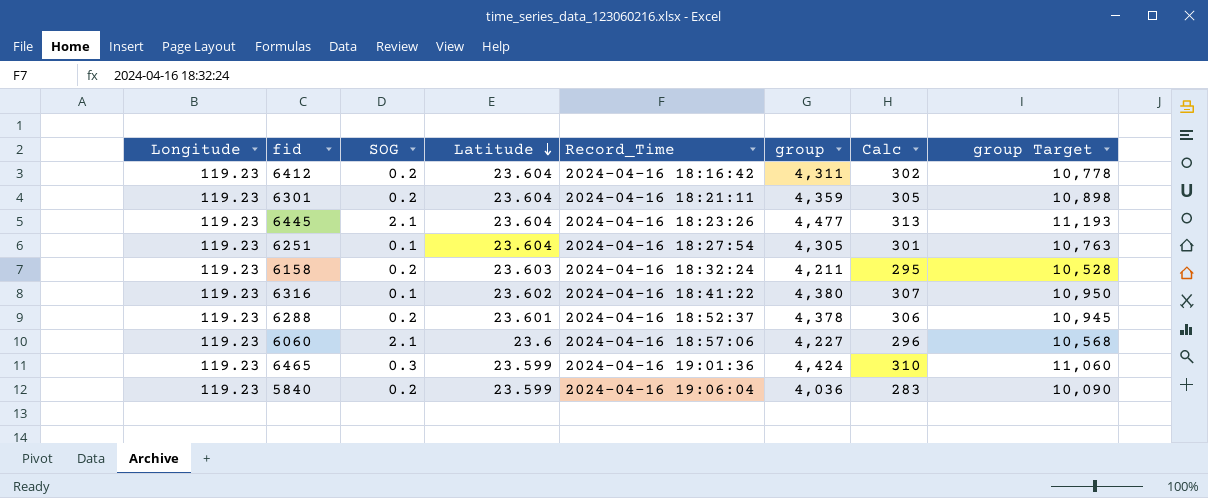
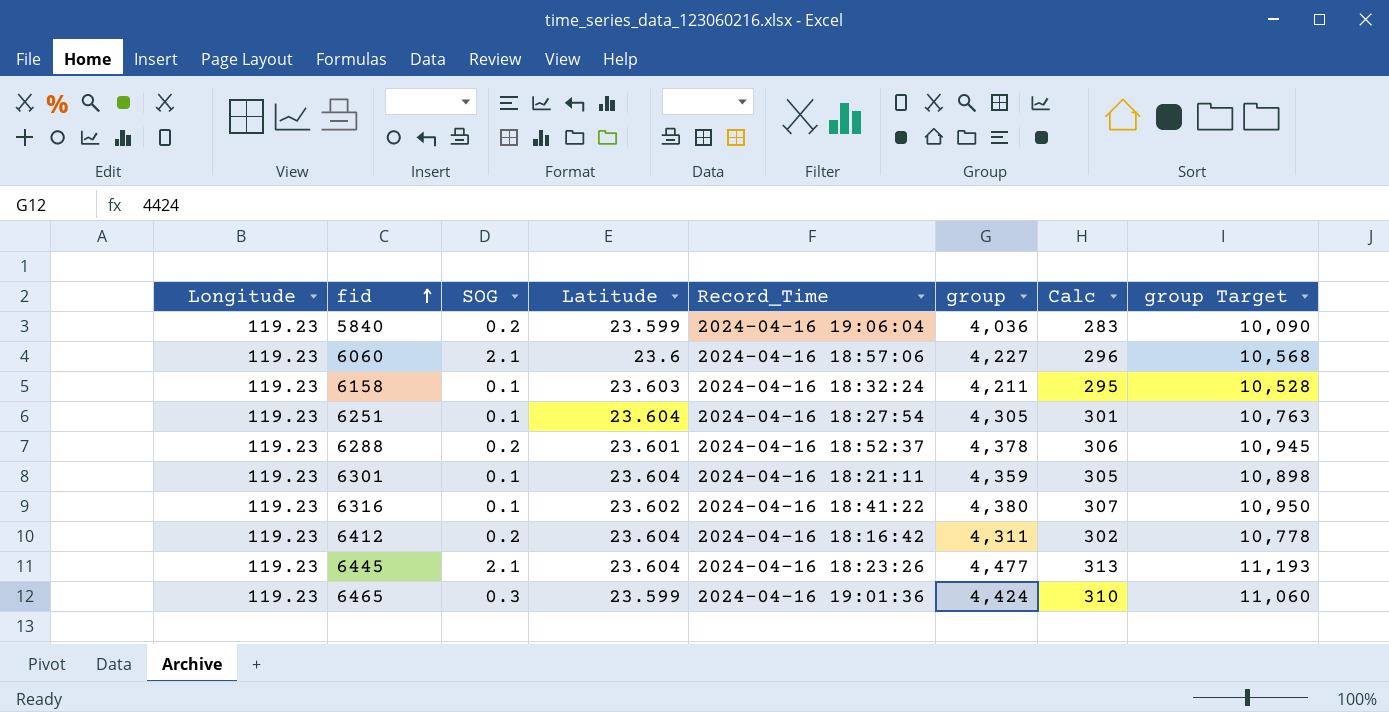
row order: Latitude descending -> fid ascending
6158 | SOG: 0.2 -> 0.1
6301 | SOG: 0.2 -> 0.1

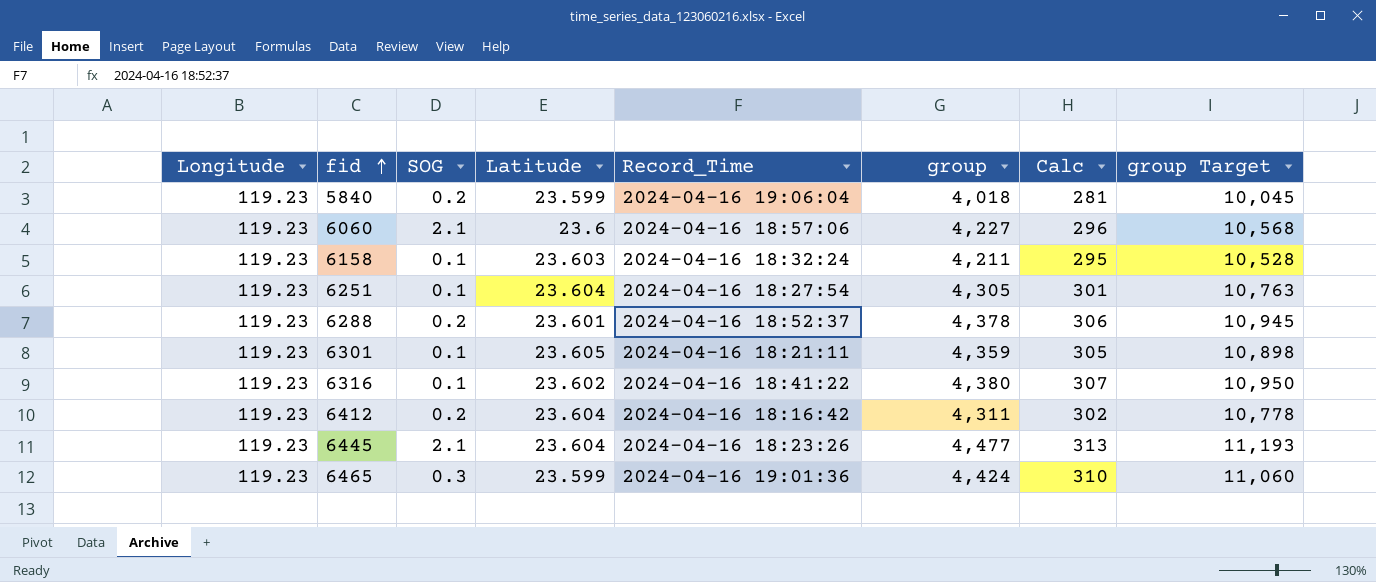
5840 | group: 4,036 -> 4,018
5840 | Calc: 283 -> 281
5840 | group Target: 10,090 -> 10,045
6301 | Latitude: 23.604 -> 23.605

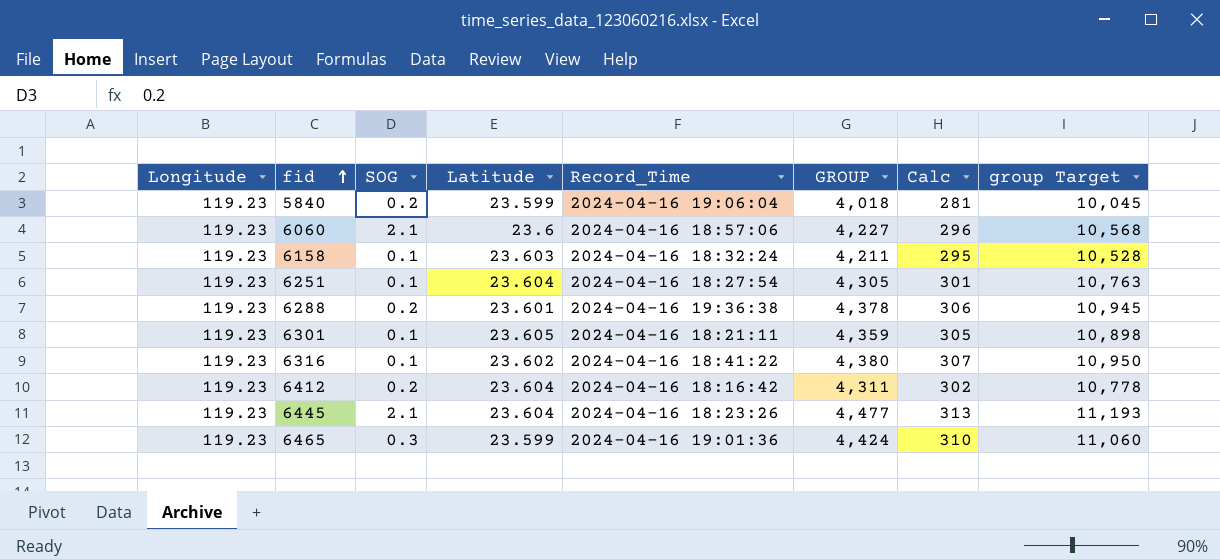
column name: group -> GROUP
6288 | Record_Time: 2024-04-16 18:52:37 -> 2024-04-16 19:36:38

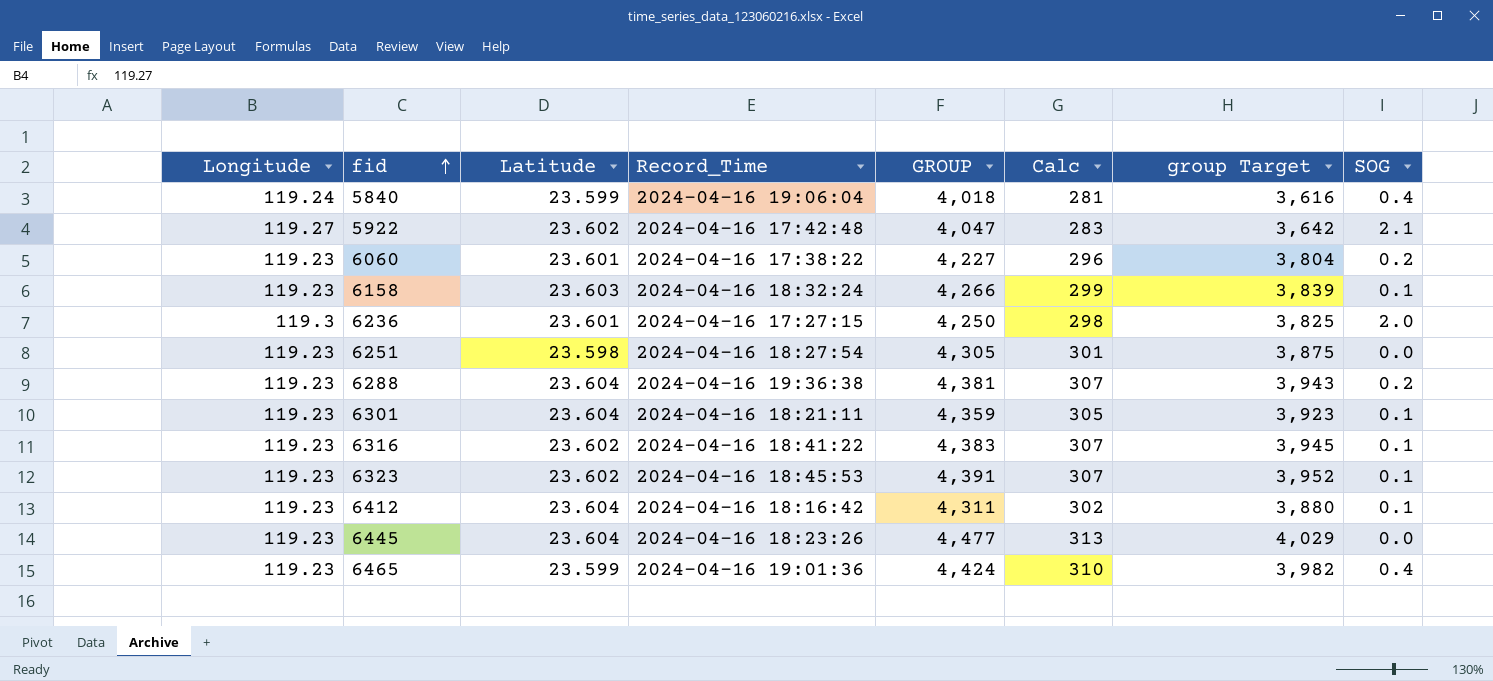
column group Target | formula: [GROUP] * 2.5 -> [GROUP] * 0.9
column SOG | position: 3 -> 8
5840 | Longitude: 119.23 -> 119.24
5840 | SOG: 0.2 -> 0.4
row 5922: none -> 119.27 | 23.602 | 2024-04-16 17:42:48 | 4,047 | 283 | 3,642 | 2.1
6060 | Latitude: 23.6 -> 23.601
6060 | Record_Time: 2024-04-16 18:57:06 -> 2024-04-16 17:38:22
6060 | SOG: 2.1 -> 0.2
6158 | GROUP: 4,211 -> 4,266
6158 | Calc: 295 -> 299
row 6236: none -> 119.3 | 23.601 | 2024-04-16 17:27:15 | 4,250 | 298 | 3,825 | 2.0
6251 | Latitude: 23.604 -> 23.598
6251 | SOG: 0.1 -> 0.0
6288 | Latitude: 23.601 -> 23.604
6288 | GROUP: 4,378 -> 4,381
6288 | Calc: 306 -> 307
6301 | Latitude: 23.605 -> 23.604
6316 | GROUP: 4,380 -> 4,383
row 6323: none -> 119.23 | 23.602 | 2024-04-16 18:45:53 | 4,391 | 307 | 3,952 | 0.1
6412 | SOG: 0.2 -> 0.1
6445 | SOG: 2.1 -> 0.0
6465 | SOG: 0.3 -> 0.4

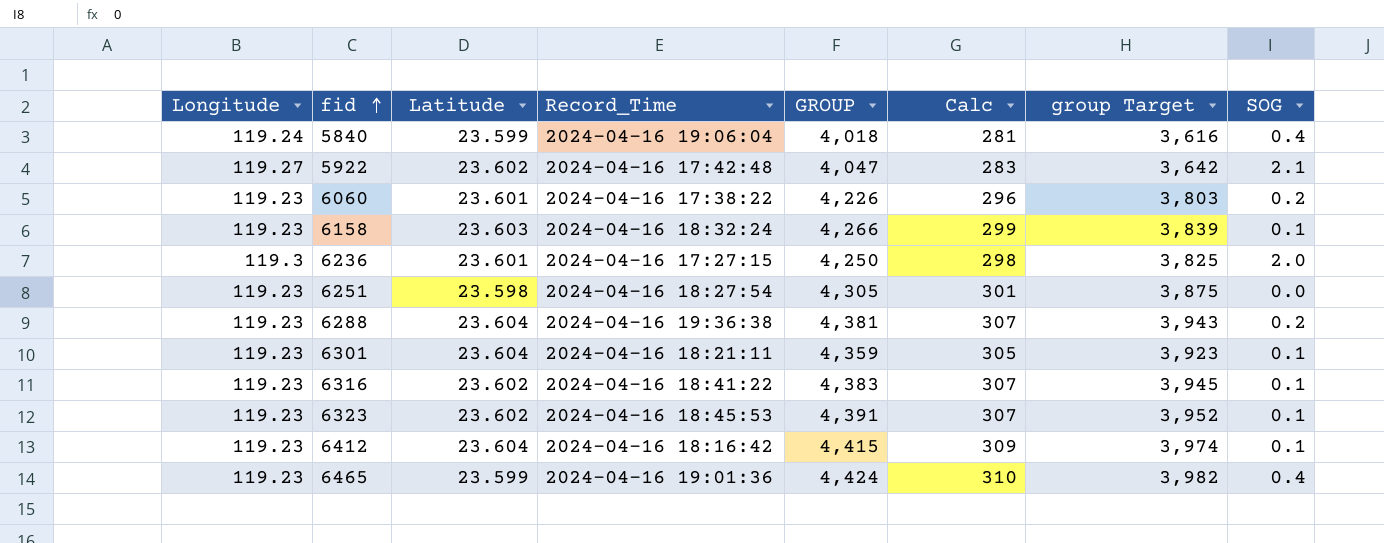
row 6445: 119.23 | 23.604 | 2024-04-16 18:23:26 | 4,477 | 313 | 4,029 | 0.0 -> none
6060 | GROUP: 4,227 -> 4,226
6060 | group Target: 3,804 -> 3,803
6412 | GROUP: 4,311 -> 4,415
6412 | Calc: 302 -> 309
6412 | group Target: 3,880 -> 3,974

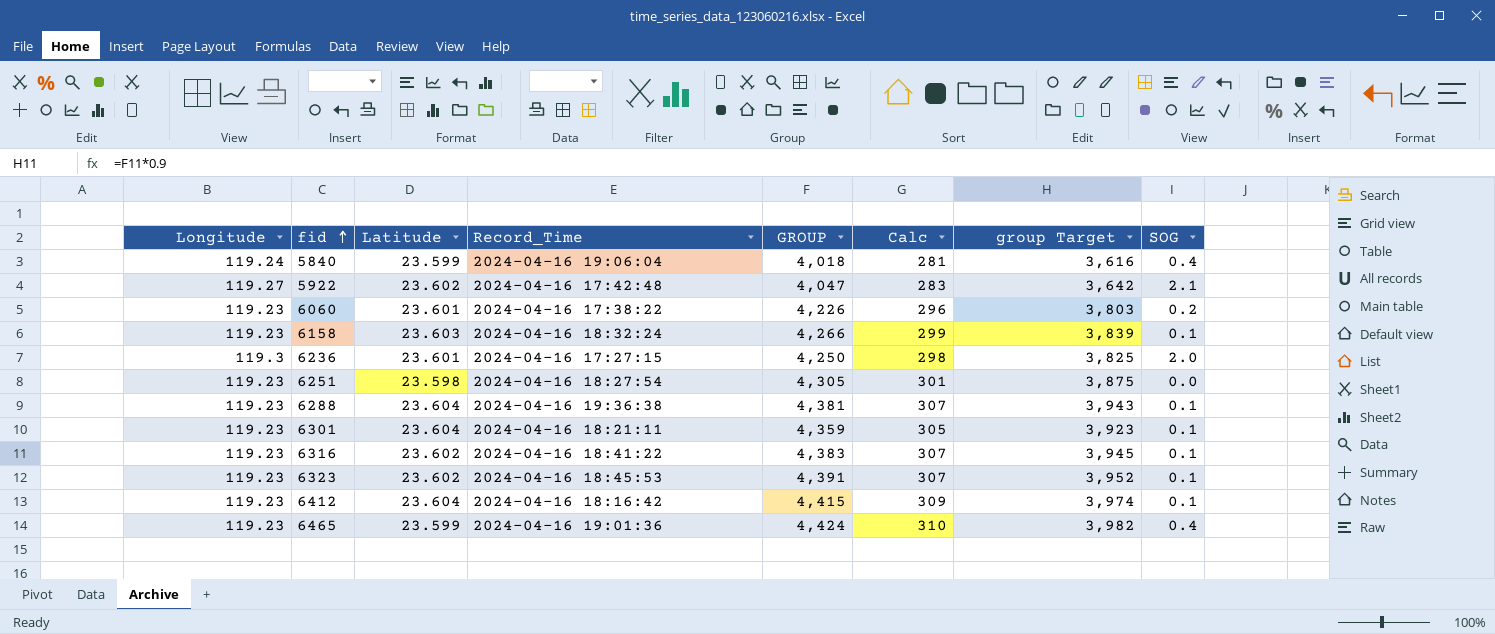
6288 | SOG: 0.2 -> 0.1

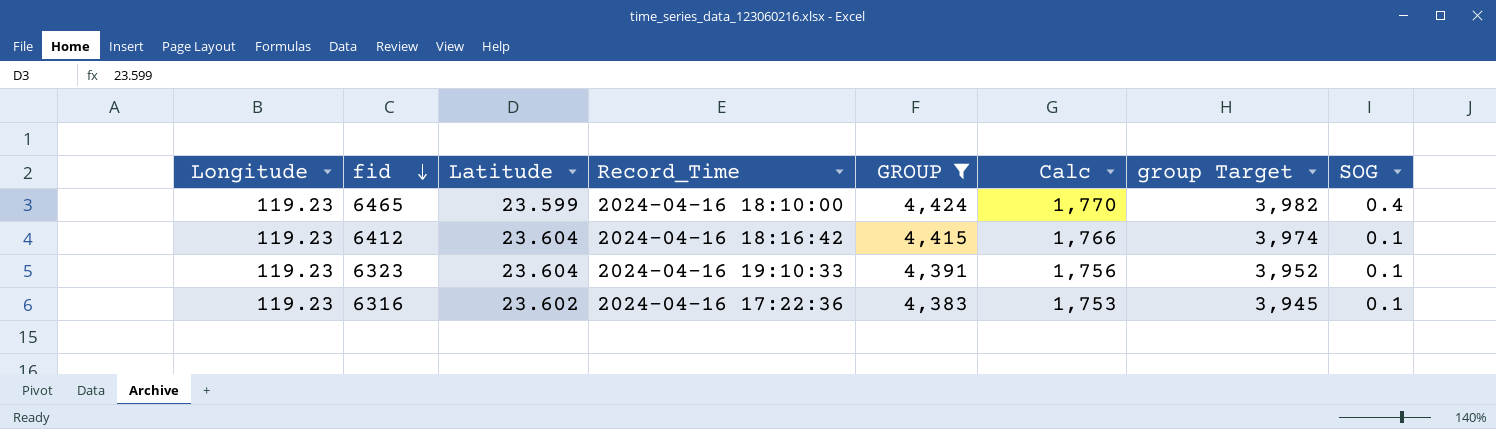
filter: none -> GROUP >= 4,383
row order: fid ascending -> fid descending
column Calc | formula: [GROUP] * 0.07 -> [GROUP] * 0.4
6465 | Record_Time: 2024-04-16 19:01:36 -> 2024-04-16 18:10:00
6323 | Latitude: 23.602 -> 23.604
6323 | Record_Time: 2024-04-16 18:45:53 -> 2024-04-16 19:10:33
6316 | Record_Time: 2024-04-16 18:41:22 -> 2024-04-16 17:22:36

